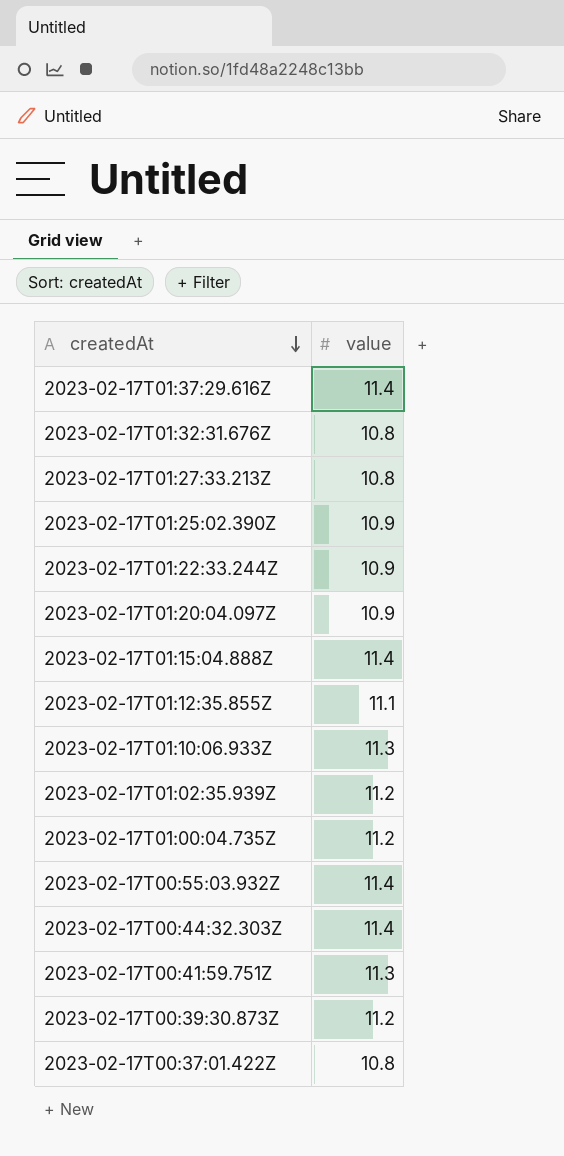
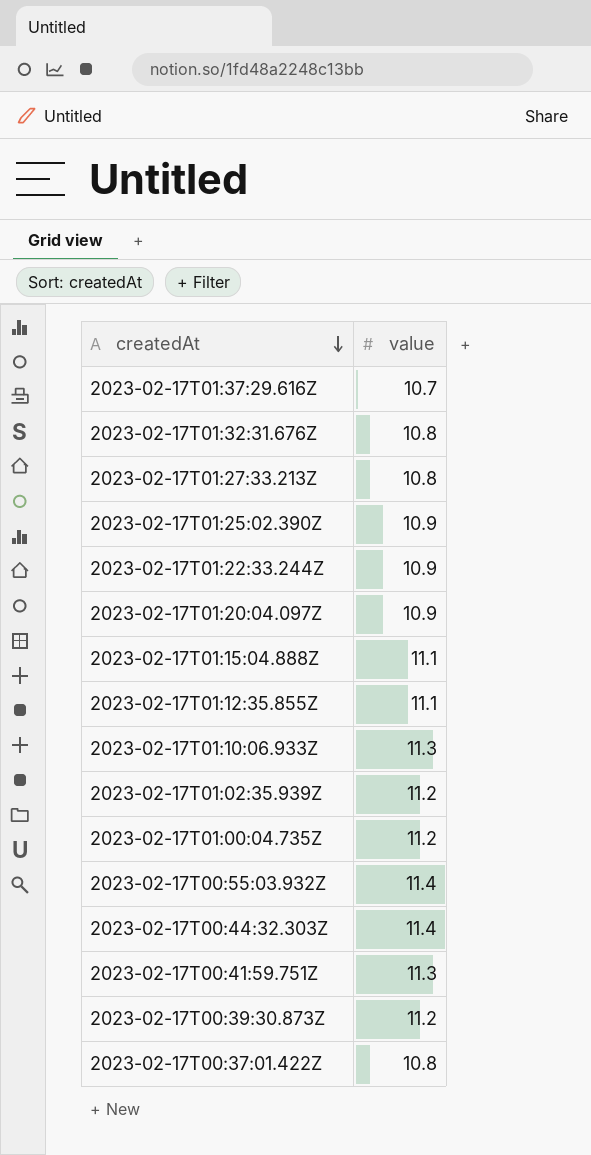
2023-02-17T01:37:29.616Z | value: 11.4 -> 10.7
2023-02-17T01:15:04.888Z | value: 11.4 -> 11.1

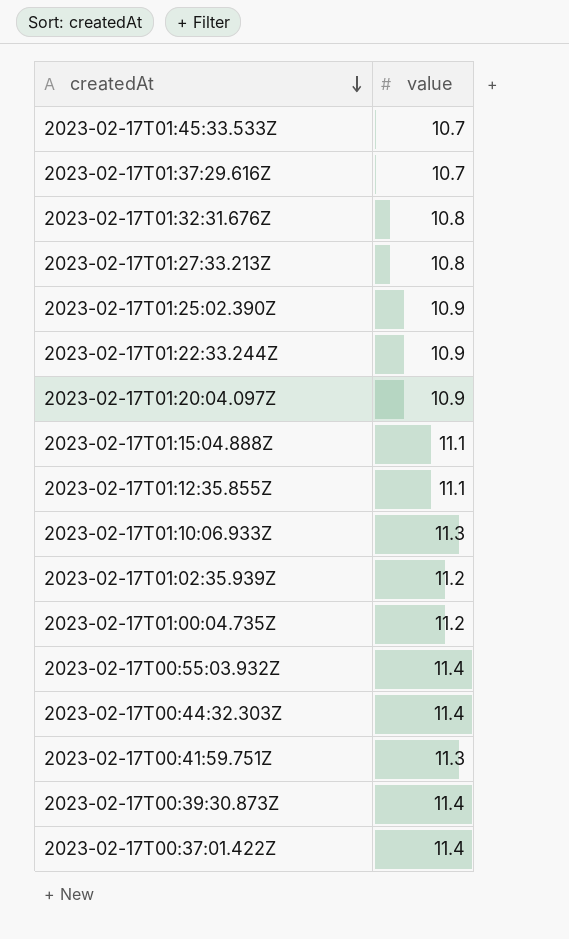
row 2023-02-17T01:45:33.533Z: none -> 10.7
2023-02-17T00:39:30.873Z | value: 11.2 -> 11.4
2023-02-17T00:37:01.422Z | value: 10.8 -> 11.4

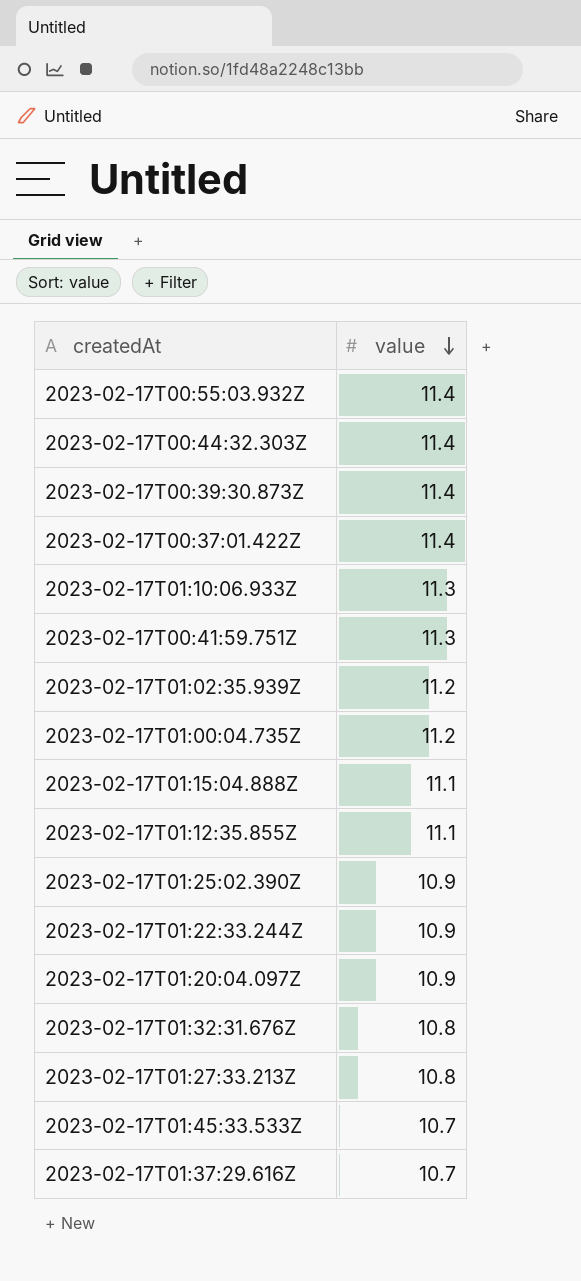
row order: createdAt descending -> value descending

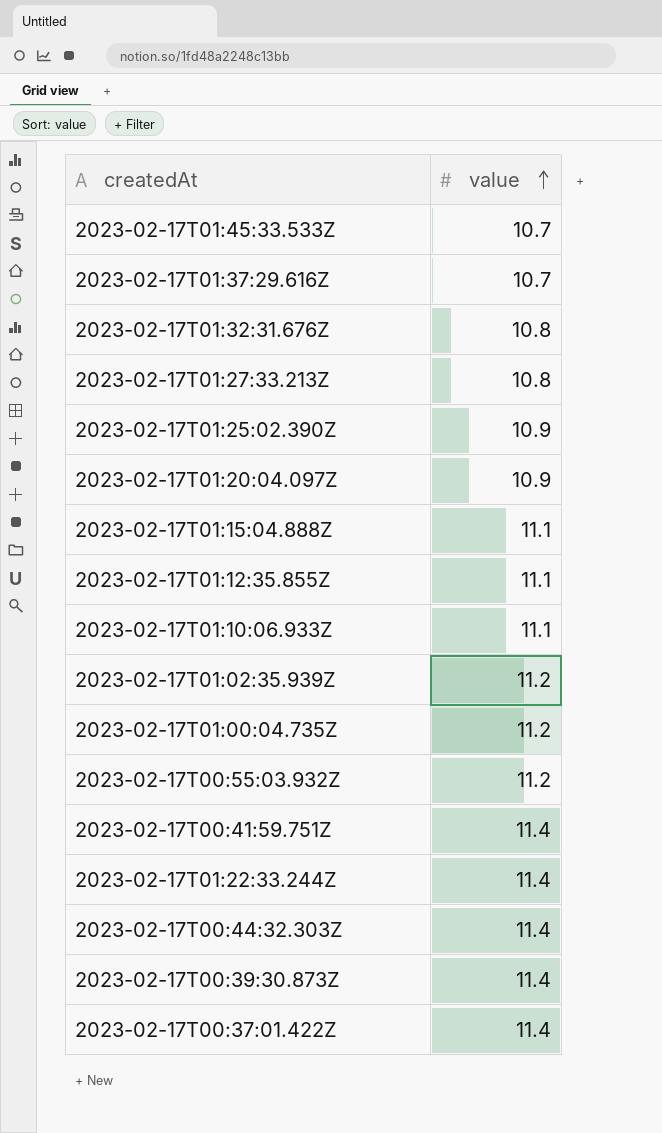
row order: value descending -> value ascending
2023-02-17T01:10:06.933Z | value: 11.3 -> 11.1
2023-02-17T00:55:03.932Z | value: 11.4 -> 11.2
2023-02-17T00:41:59.751Z | value: 11.3 -> 11.4
2023-02-17T01:22:33.244Z | value: 10.9 -> 11.4

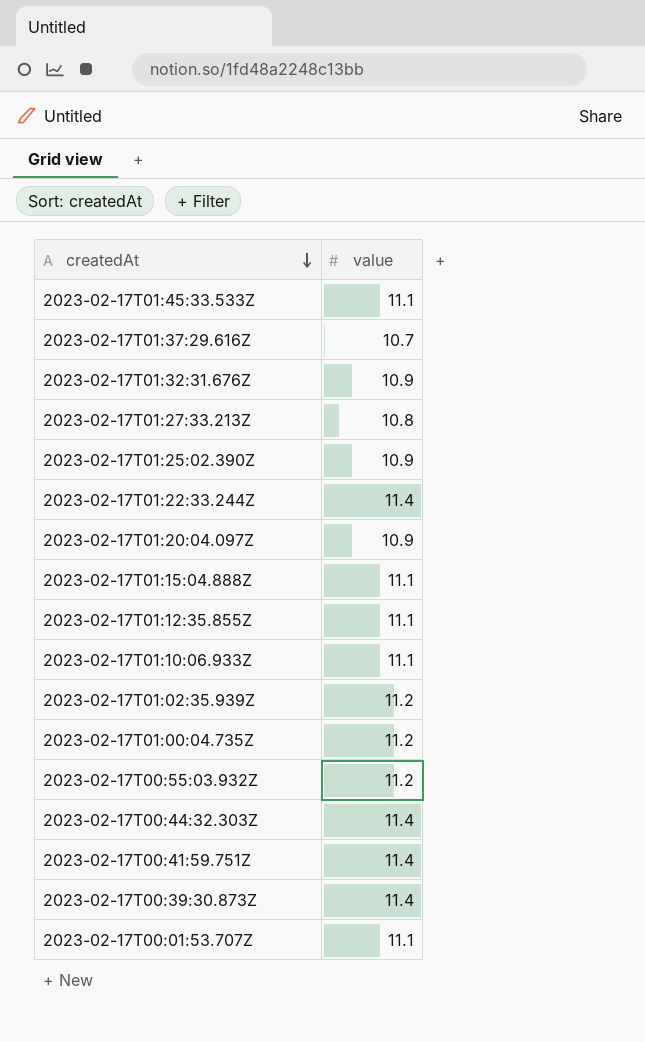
row order: value ascending -> createdAt descending
row 2023-02-17T00:37:01.422Z: 11.4 -> none
2023-02-17T01:45:33.533Z | value: 10.7 -> 11.1
2023-02-17T01:32:31.676Z | value: 10.8 -> 10.9
row 2023-02-17T00:01:53.707Z: none -> 11.1

